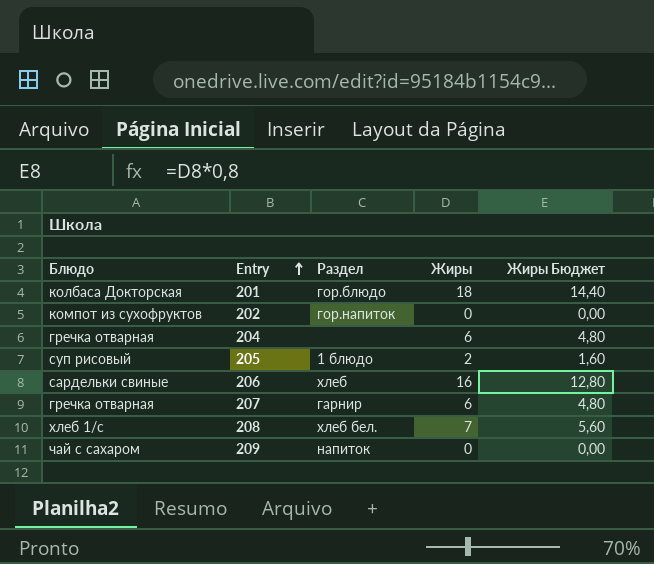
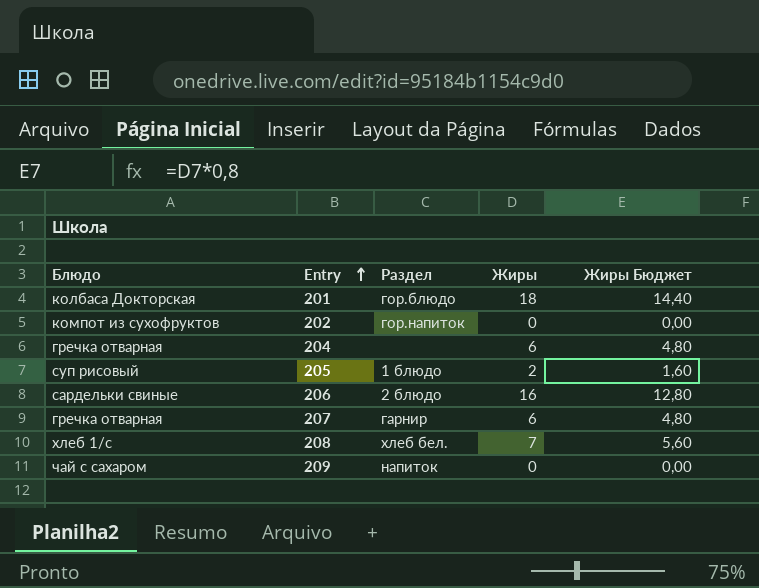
206 | Раздел: хлеб -> 2 блюдо

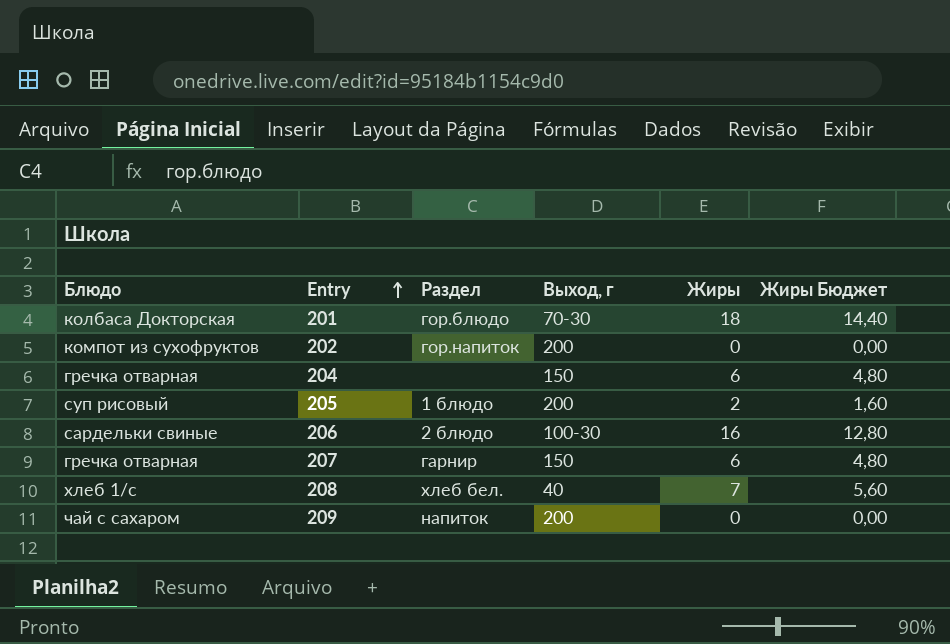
column Выход, г | position: none -> 4

